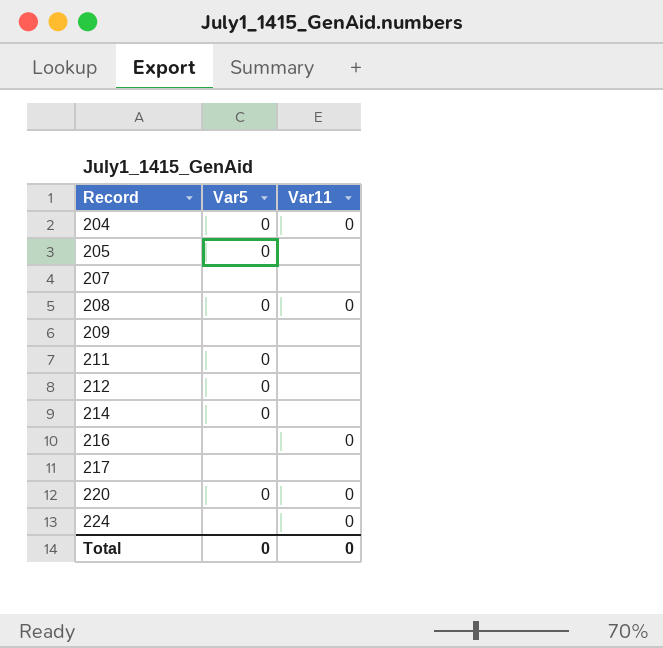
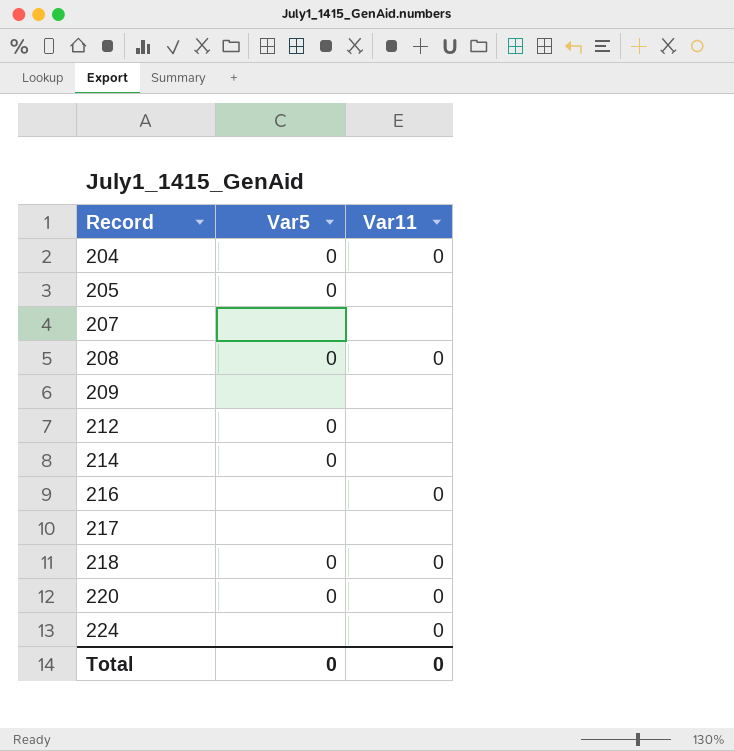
row 211: 0 | none -> none
row 218: none -> 0 | 0

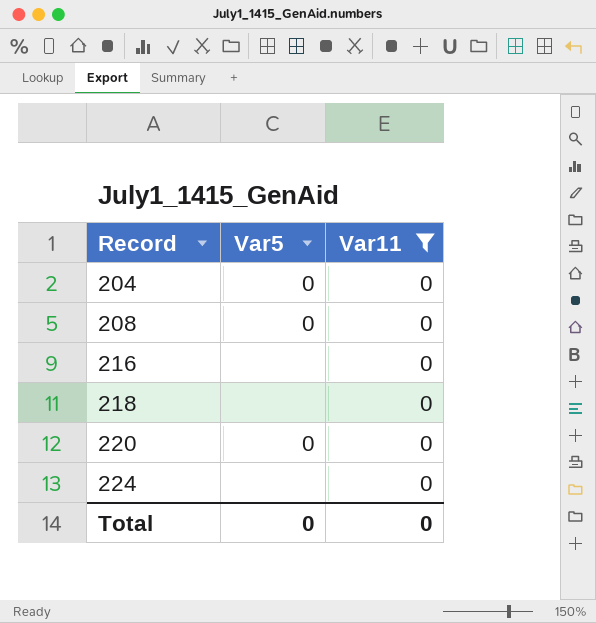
filter: none -> Var11 = 0
218 | Var5: 0 -> none

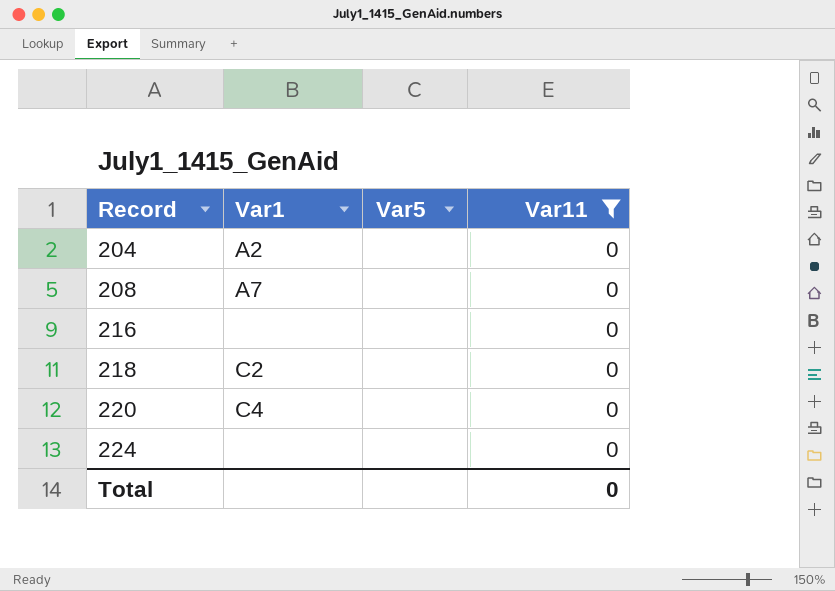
column Var1 | position: none -> 2
204 | Var5: 0 -> none
208 | Var5: 0 -> none
220 | Var5: 0 -> none
Total | Var5: 0 -> none

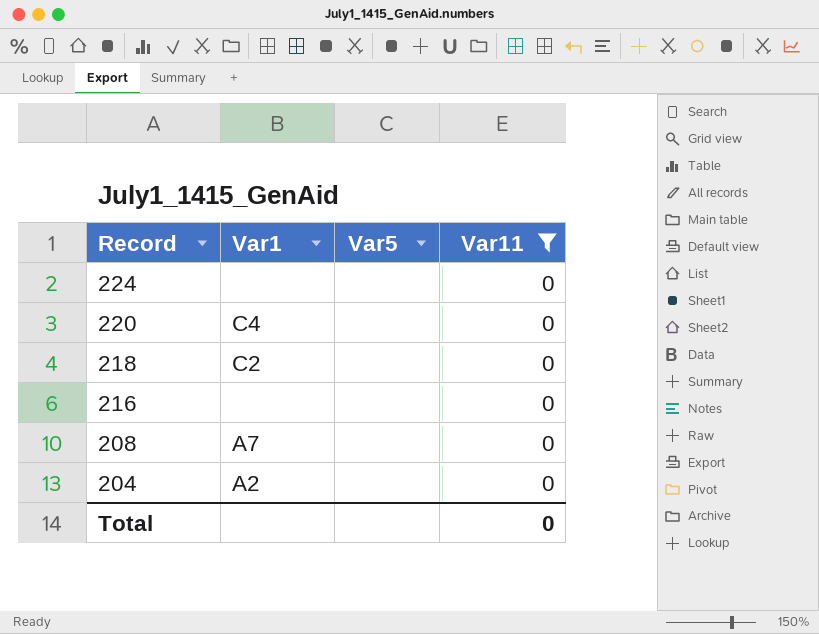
row order: Record ascending -> Record descending

